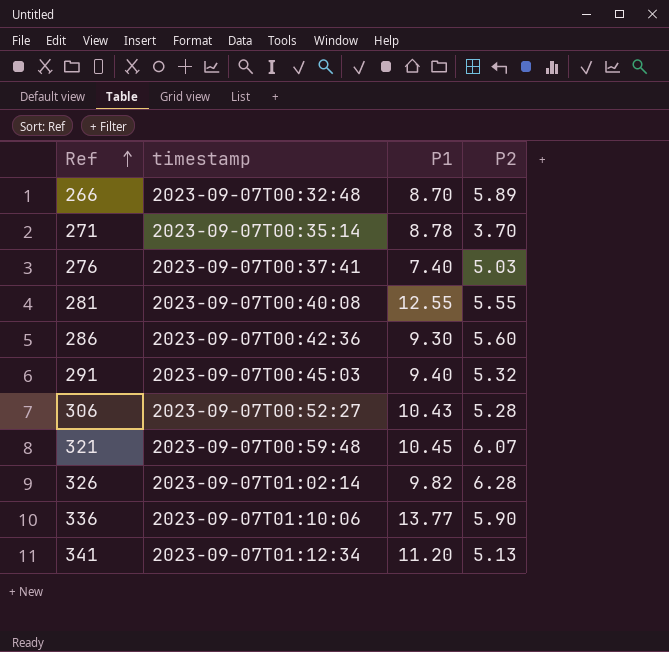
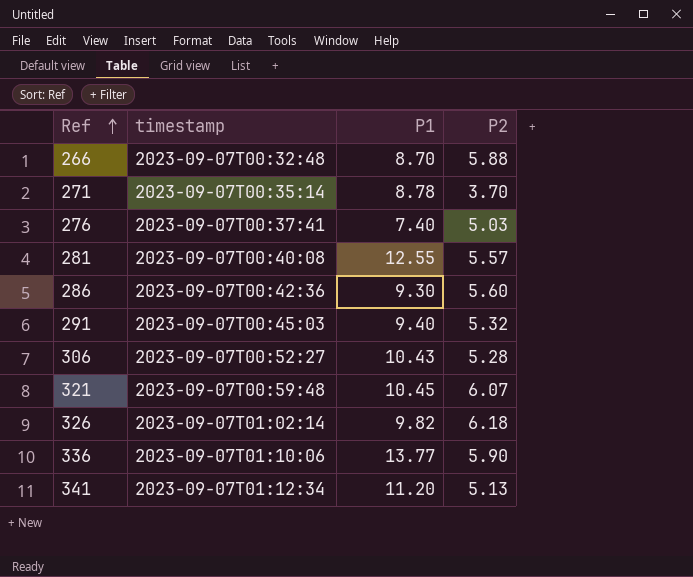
266 | P2: 5.89 -> 5.88
281 | P2: 5.55 -> 5.57
326 | P2: 6.28 -> 6.18

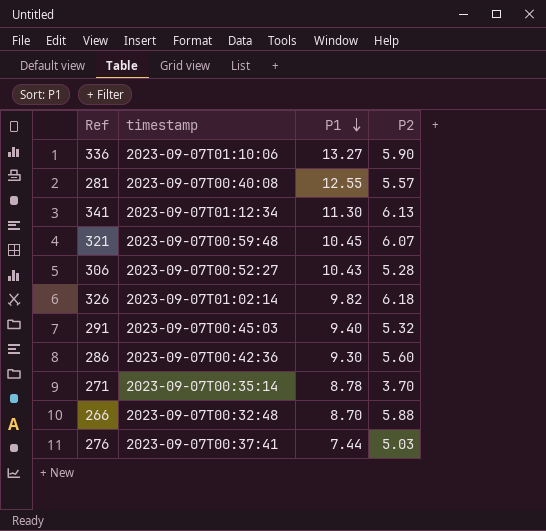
row order: Ref ascending -> P1 descending
336 | P1: 13.77 -> 13.27
341 | P1: 11.20 -> 11.30
341 | P2: 5.13 -> 6.13
276 | P1: 7.40 -> 7.44

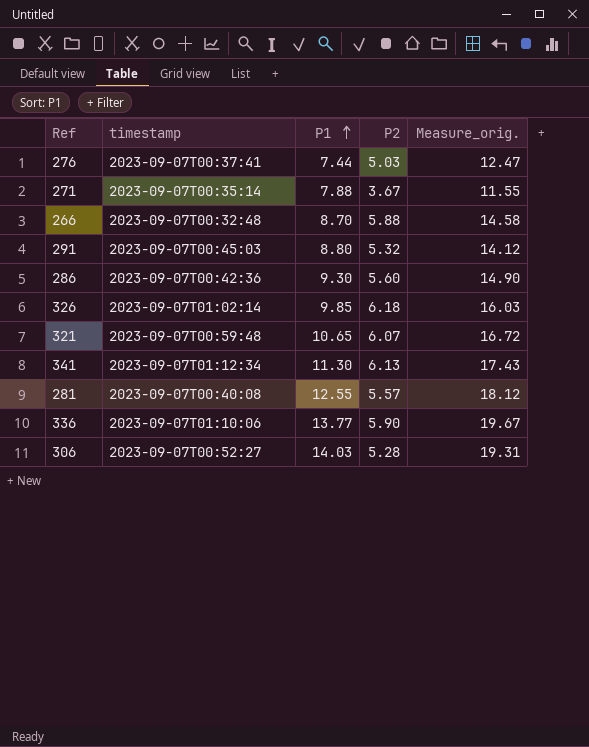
row order: P1 descending -> P1 ascending
column Measure_orig. | formula: none -> [P1] + [P2]
271 | P1: 8.78 -> 7.88
271 | P2: 3.70 -> 3.67
291 | P1: 9.40 -> 8.80
326 | P1: 9.82 -> 9.85
321 | P1: 10.45 -> 10.65
336 | P1: 13.27 -> 13.77
306 | P1: 10.43 -> 14.03

